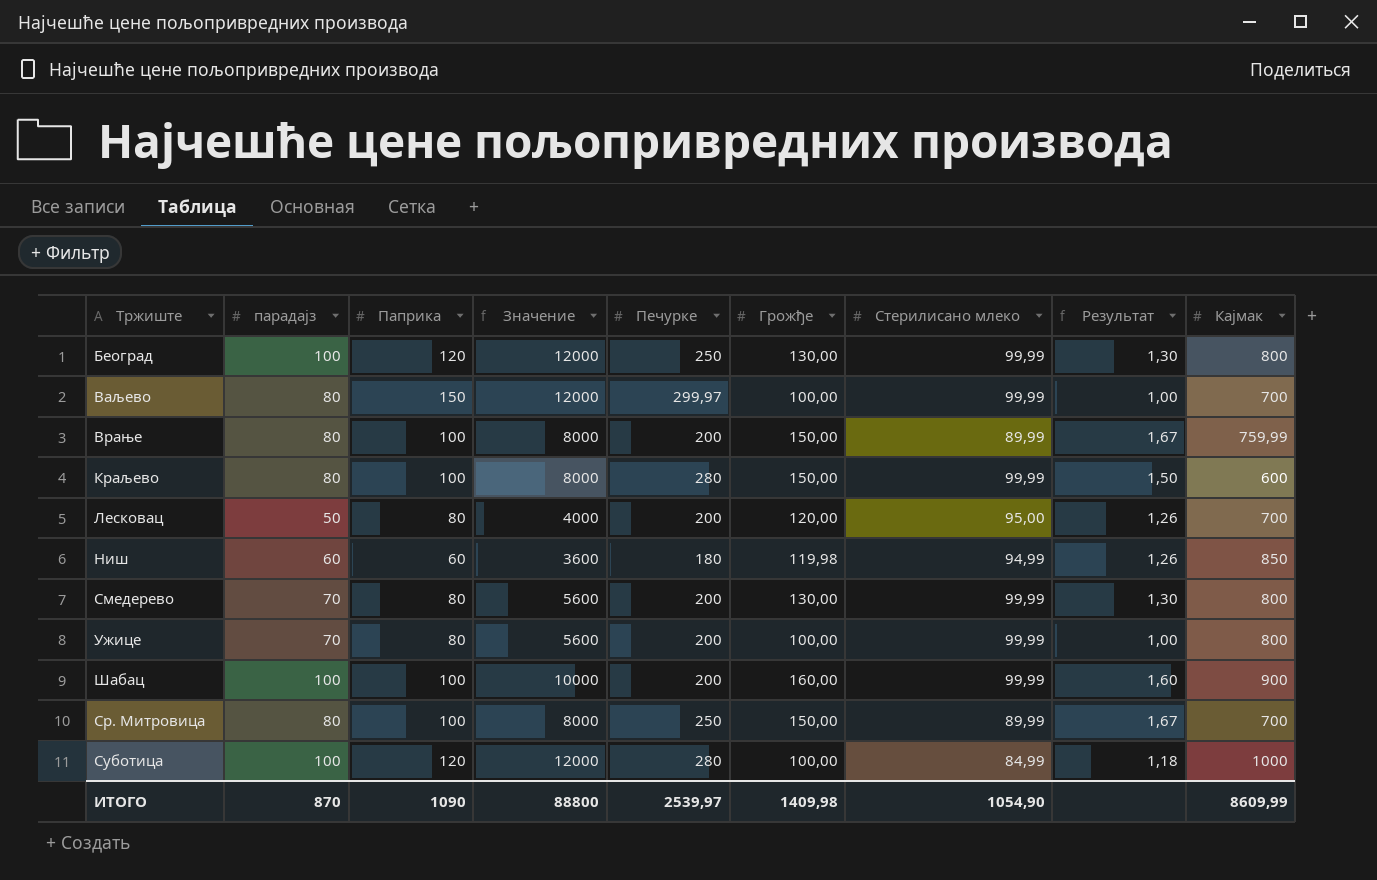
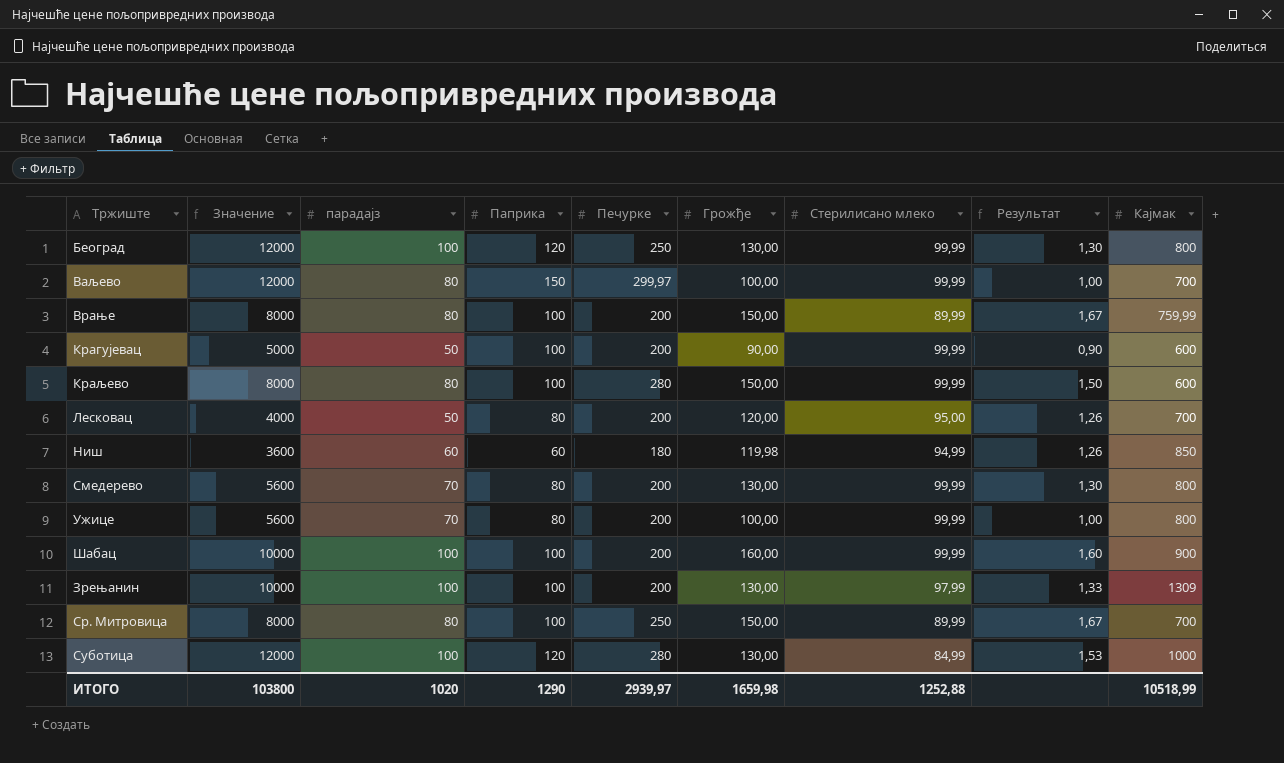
column Значение | position: 4 -> 2
row Крагујевац: none -> 5000 | 50 | 100 | 200 | 90,00 | 99,99 | 0,90 | 600
row Зрењанин: none -> 10000 | 100 | 100 | 200 | 130,00 | 97,99 | 1,33 | 1309
Суботица | Грожђе: 100,00 -> 130,00
Суботица | Результат: 1,18 -> 1,53
ИТОГО | Значение: 88800 -> 103800
ИТОГО | парадајз: 870 -> 1020
ИТОГО | Паприка: 1090 -> 1290
ИТОГО | Печурке: 2539,97 -> 2939,97
ИТОГО | Грожђе: 1409,98 -> 1659,98
ИТОГО | Стерилисано млеко: 1054,90 -> 1252,88
ИТОГО | Кајмак: 8609,99 -> 10518,99

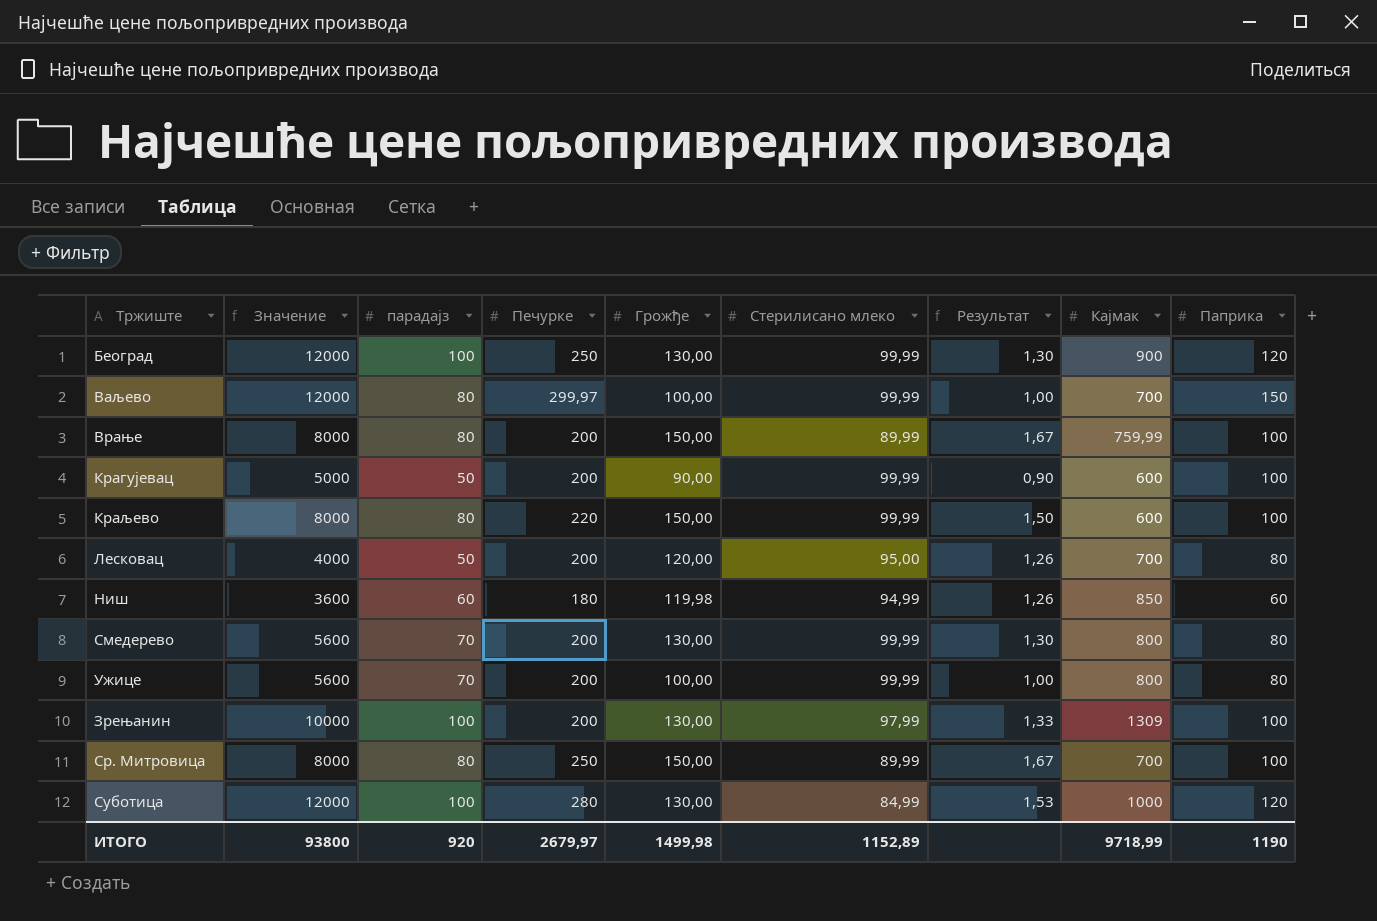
column Паприка | position: 4 -> 9
row Шабац: 10000 | 100 | 100 | 200 | 160,00 | 99,99 | 1,60 | 900 -> none
Београд | Кајмак: 800 -> 900
Краљево | Печурке: 280 -> 220
ИТОГО | Значение: 103800 -> 93800
ИТОГО | парадајз: 1020 -> 920
ИТОГО | Печурке: 2939,97 -> 2679,97
ИТОГО | Грожђе: 1659,98 -> 1499,98
ИТОГО | Стерилисано млеко: 1252,88 -> 1152,89
ИТОГО | Кајмак: 10518,99 -> 9718,99
ИТОГО | Паприка: 1290 -> 1190

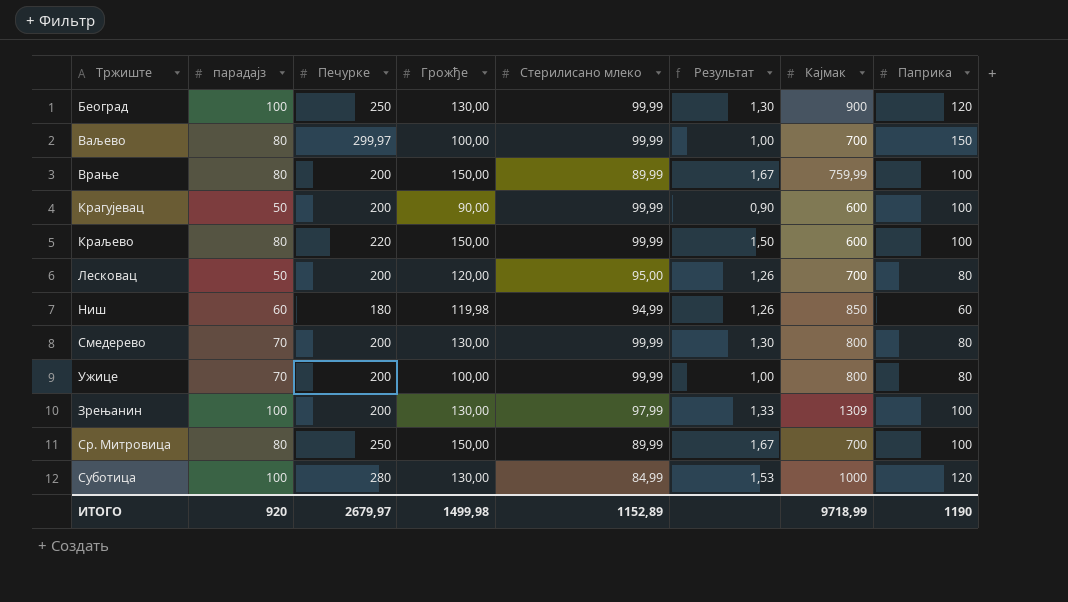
column Значение | formula: [парадајз] * [Паприка] -> none

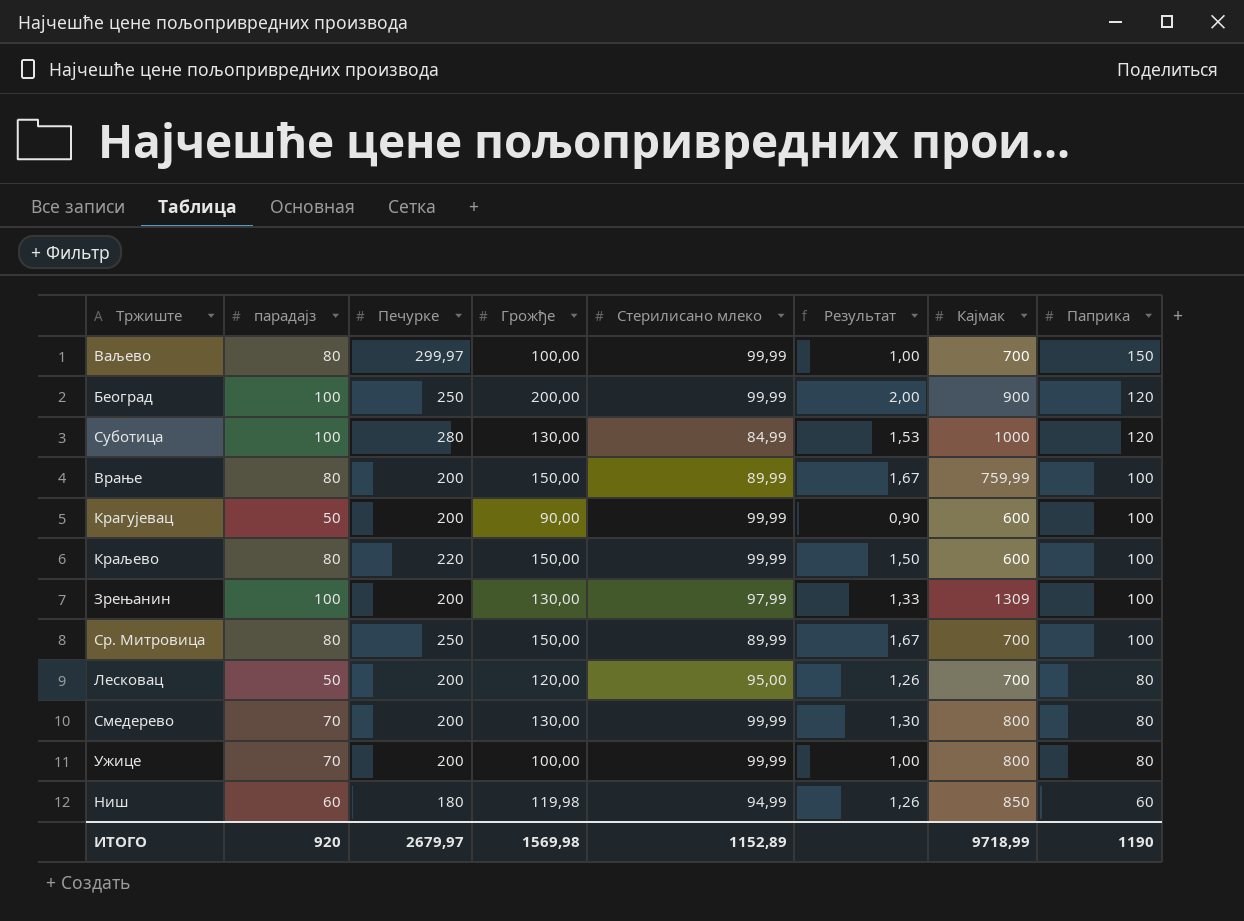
row order: none -> Паприка descending
Београд | Грожђе: 130,00 -> 200,00
Београд | Результат: 1,30 -> 2,00
ИТОГО | Грожђе: 1499,98 -> 1569,98

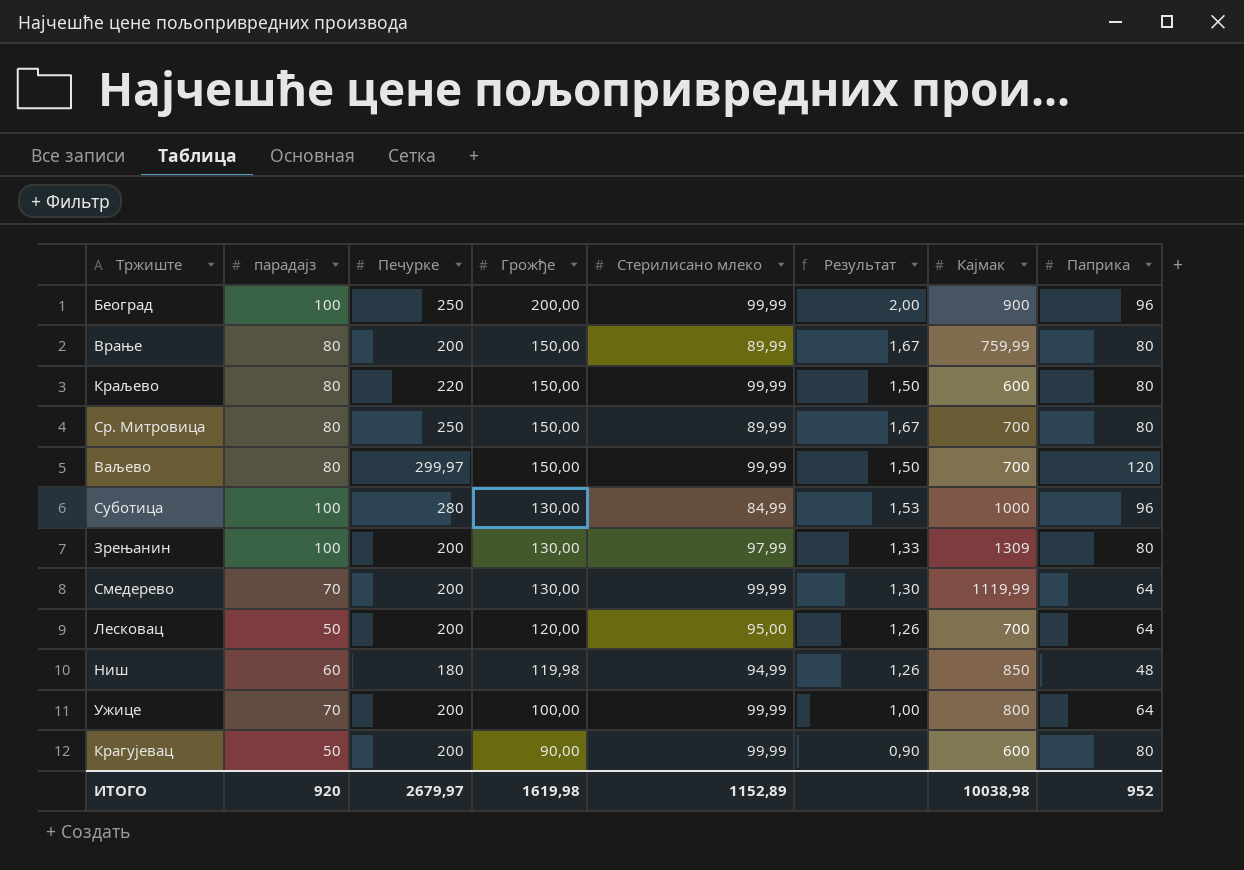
row order: Паприка descending -> Грожђе descending
Београд | Паприка: 120 -> 96
Врање | Паприка: 100 -> 80
Краљево | Паприка: 100 -> 80
Ср. Митровица | Паприка: 100 -> 80
Ваљево | Грожђе: 100,00 -> 150,00
Ваљево | Результат: 1,00 -> 1,50
Ваљево | Паприка: 150 -> 120
Суботица | Паприка: 120 -> 96
Зрењанин | Паприка: 100 -> 80
Смедерево | Кајмак: 800 -> 1119,99
Смедерево | Паприка: 80 -> 64
Лесковац | Паприка: 80 -> 64
Ниш | Паприка: 60 -> 48
Ужице | Паприка: 80 -> 64
Крагујевац | Паприка: 100 -> 80
ИТОГО | Грожђе: 1569,98 -> 1619,98
ИТОГО | Кајмак: 9718,99 -> 10038,98
ИТОГО | Паприка: 1190 -> 952

